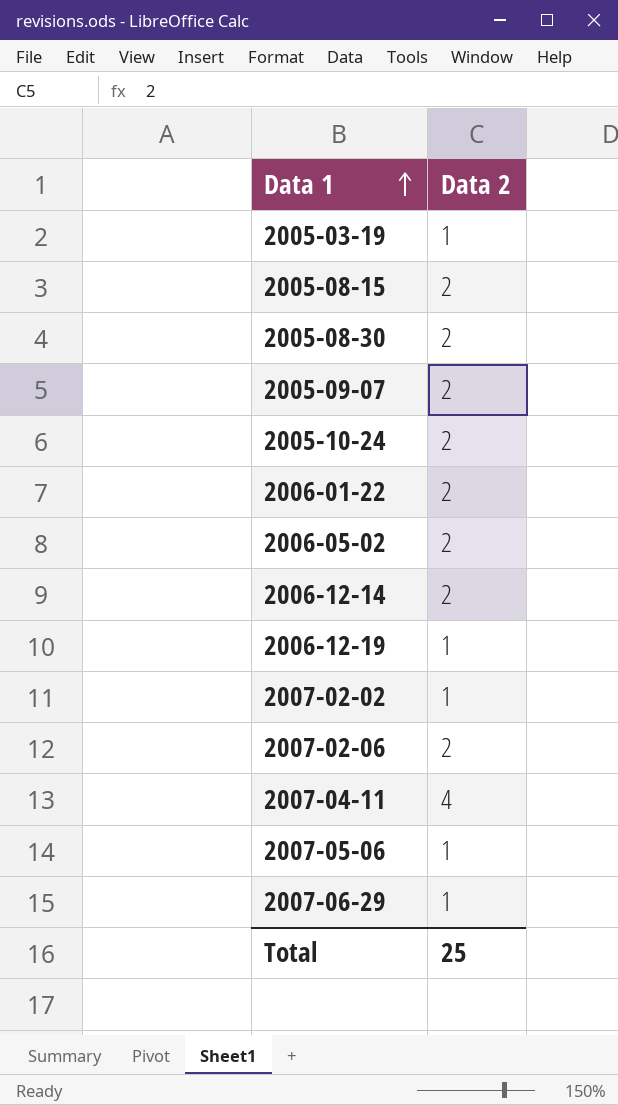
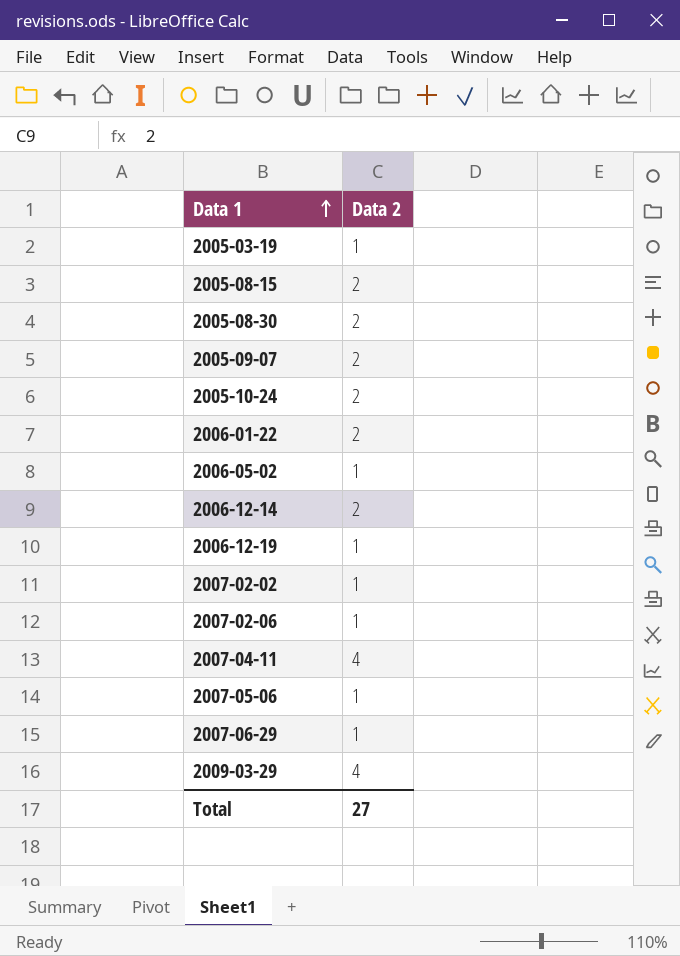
2006-05-02 | Data 2: 2 -> 1
2007-02-06 | Data 2: 2 -> 1
row 2009-03-29: none -> 4
Total | Data 2: 25 -> 27

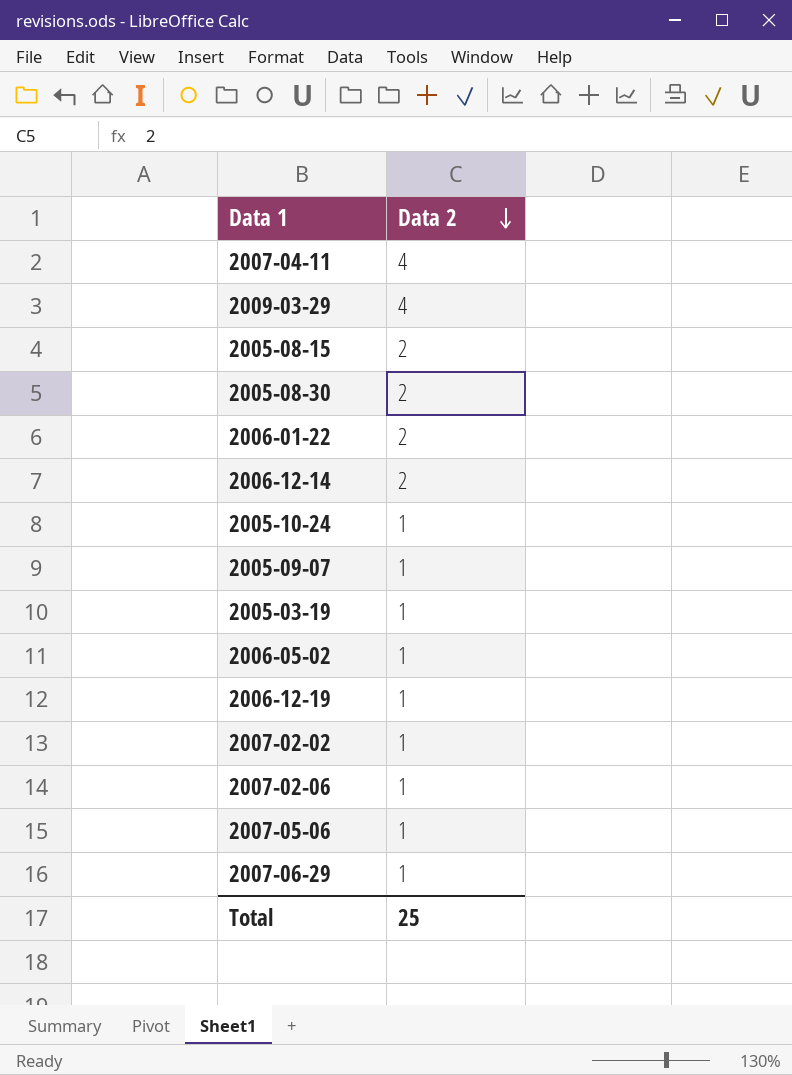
row order: Data 1 ascending -> Data 2 descending
2005-10-24 | Data 2: 2 -> 1
2005-09-07 | Data 2: 2 -> 1
Total | Data 2: 27 -> 25

